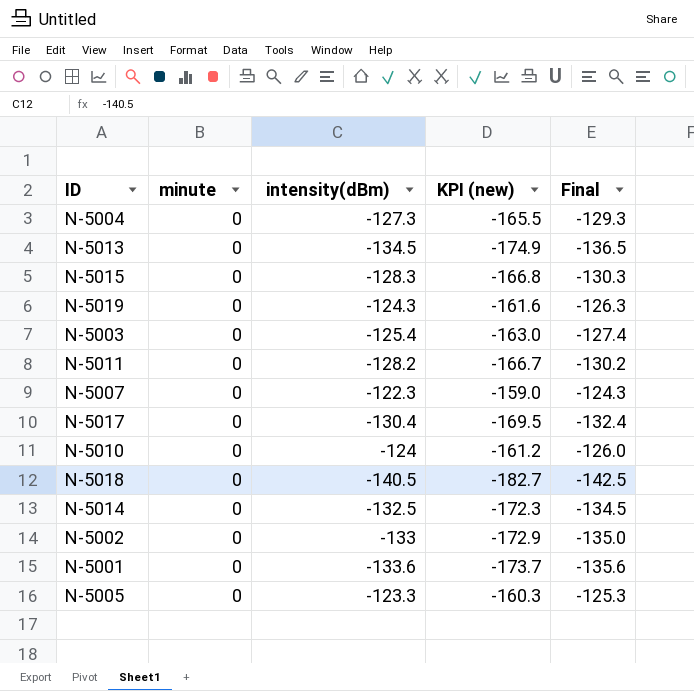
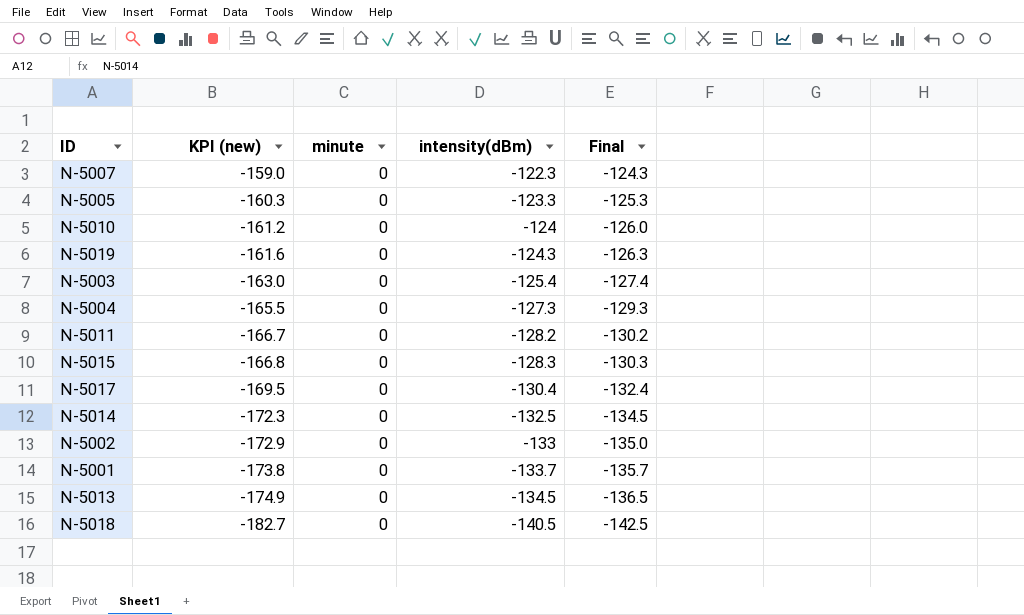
row order: none -> KPI (new) descending
column KPI (new) | position: 4 -> 2
N-5001 | KPI (new): -173.7 -> -173.8
N-5001 | intensity(dBm): -133.6 -> -133.7
N-5001 | Final: -135.6 -> -135.7

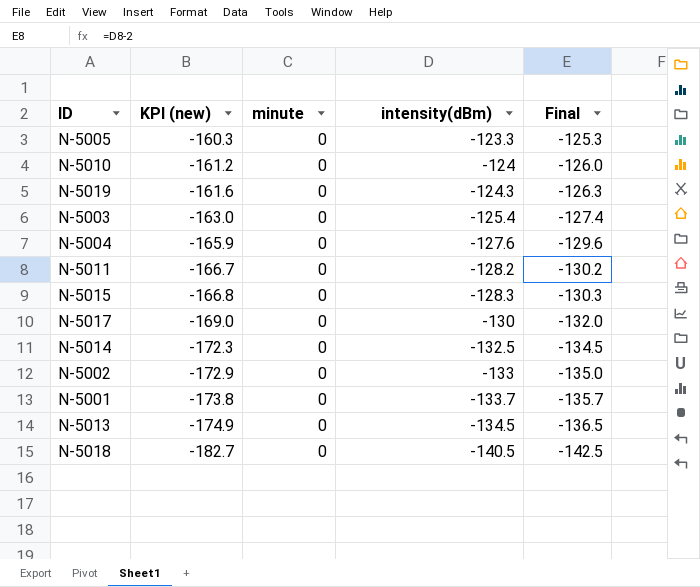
row N-5007: -159.0 | 0 | -122.3 | -124.3 -> none
N-5004 | KPI (new): -165.5 -> -165.9
N-5004 | intensity(dBm): -127.3 -> -127.6
N-5004 | Final: -129.3 -> -129.6
N-5017 | KPI (new): -169.5 -> -169.0
N-5017 | intensity(dBm): -130.4 -> -130
N-5017 | Final: -132.4 -> -132.0

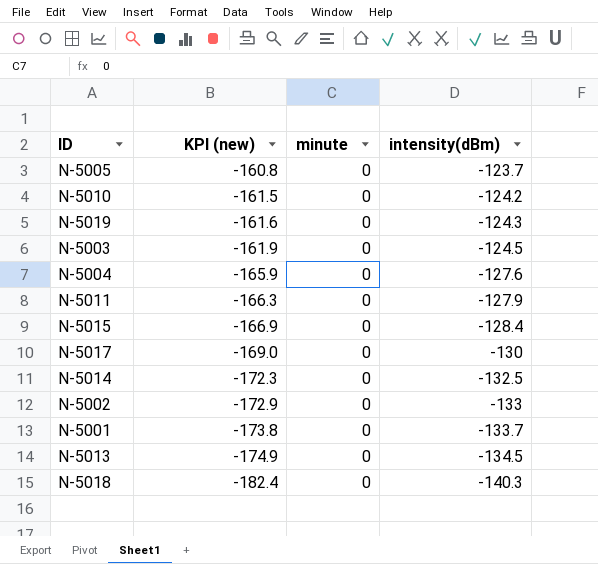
column Final | formula: [intensity(dBm)] - 2 -> none
N-5005 | KPI (new): -160.3 -> -160.8
N-5005 | intensity(dBm): -123.3 -> -123.7
N-5010 | KPI (new): -161.2 -> -161.5
N-5010 | intensity(dBm): -124 -> -124.2
N-5003 | KPI (new): -163.0 -> -161.9
N-5003 | intensity(dBm): -125.4 -> -124.5
N-5011 | KPI (new): -166.7 -> -166.3
N-5011 | intensity(dBm): -128.2 -> -127.9
N-5015 | KPI (new): -166.8 -> -166.9
N-5015 | intensity(dBm): -128.3 -> -128.4
N-5018 | KPI (new): -182.7 -> -182.4
N-5018 | intensity(dBm): -140.5 -> -140.3

